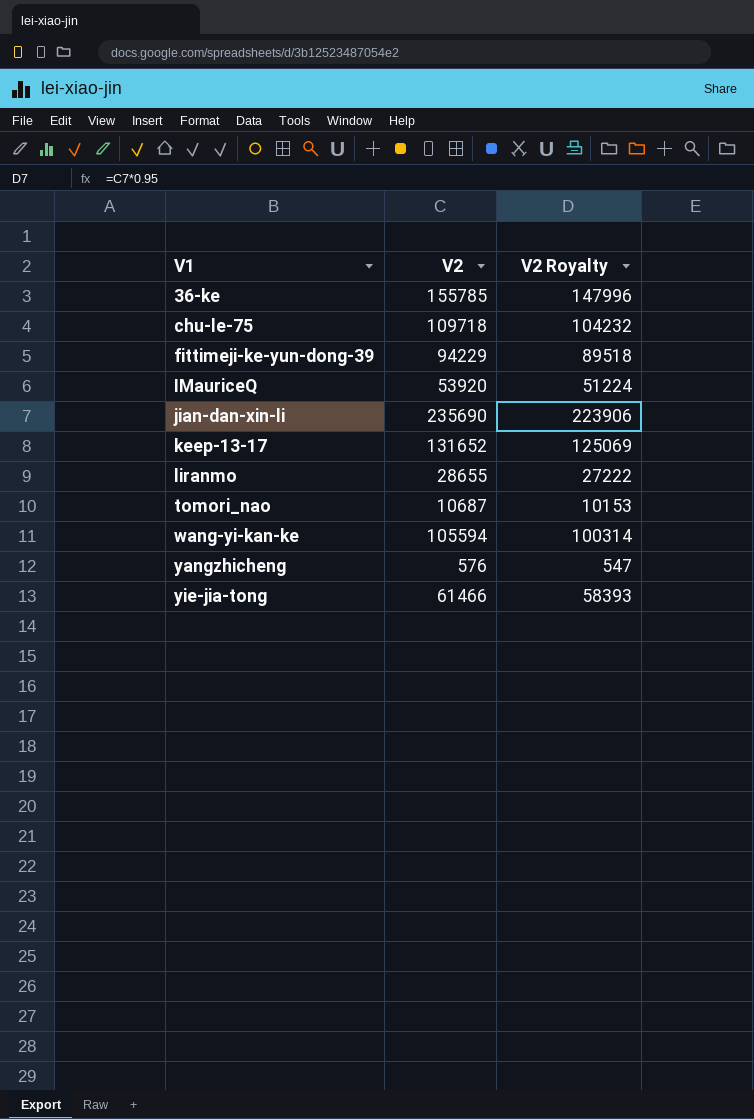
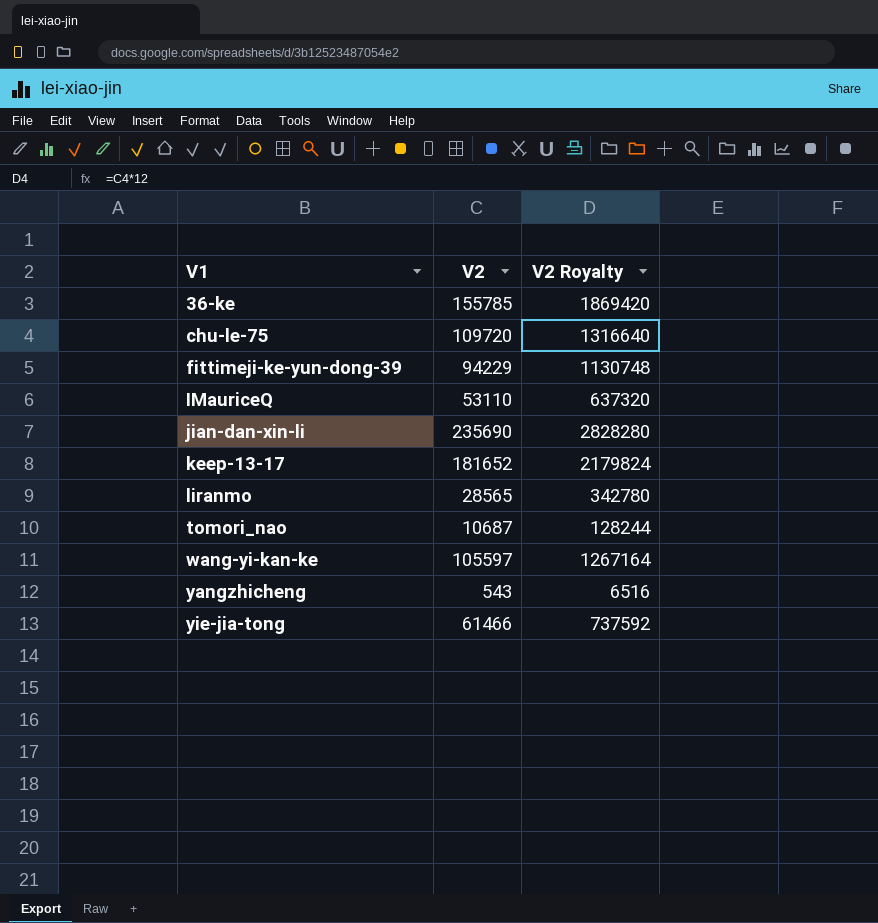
column V2 Royalty | formula: [V2] * 0.95 -> [V2] * 12
chu-le-75 | V2: 109718 -> 109720
IMauriceQ | V2: 53920 -> 53110
keep-13-17 | V2: 131652 -> 181652
liranmo | V2: 28655 -> 28565
wang-yi-kan-ke | V2: 105594 -> 105597
yangzhicheng | V2: 576 -> 543

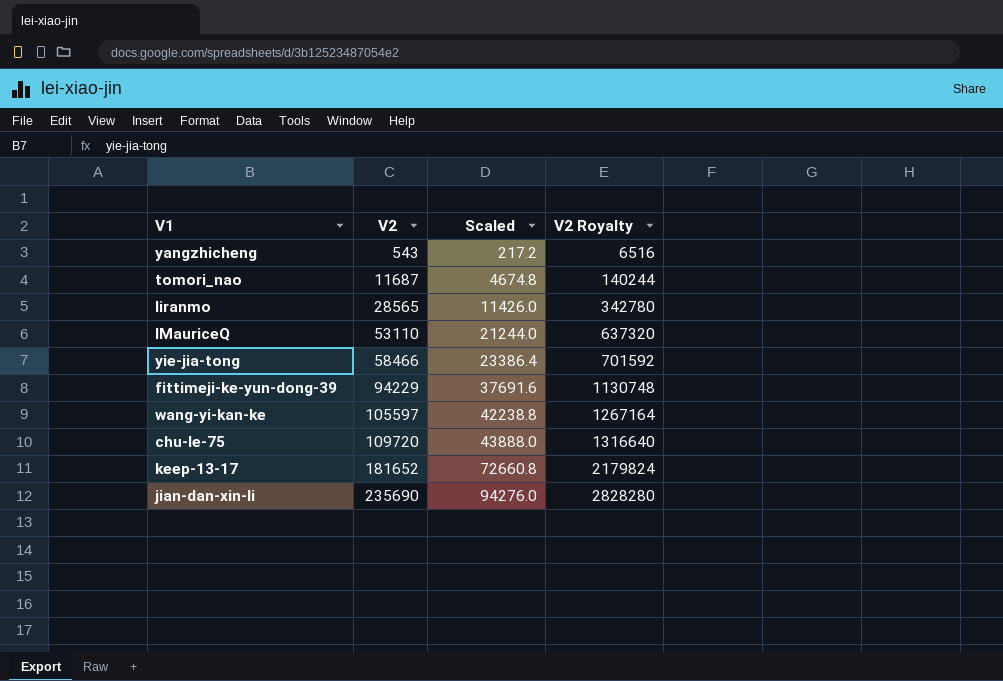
row order: V1 ascending -> V2 ascending
column Scaled | formula: none -> [V2] * 0.4
row 36-ke: 155785 | 1869420 -> none
tomori_nao | V2: 10687 -> 11687
tomori_nao | V2 Royalty: 128244 -> 140244
yie-jia-tong | V2: 61466 -> 58466
yie-jia-tong | V2 Royalty: 737592 -> 701592

